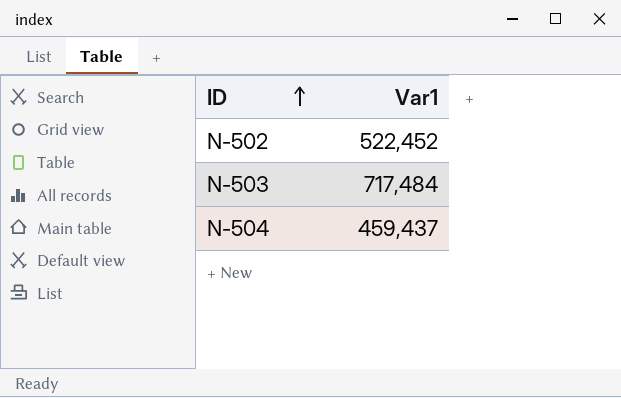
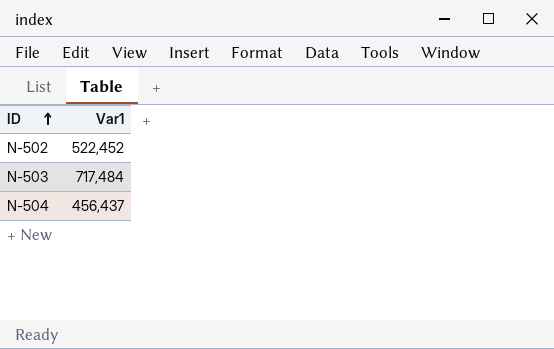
N-504 | Var1: 459,437 -> 456,437

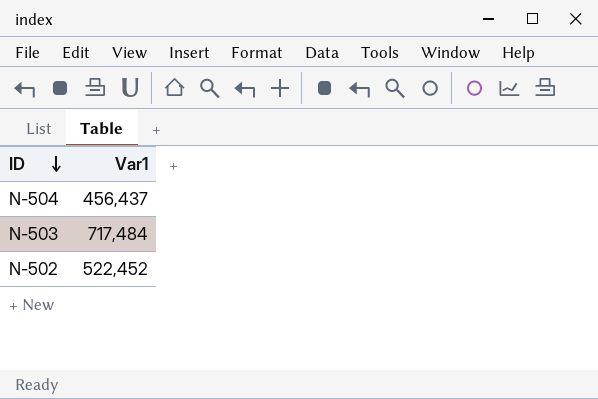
row order: ID ascending -> ID descending

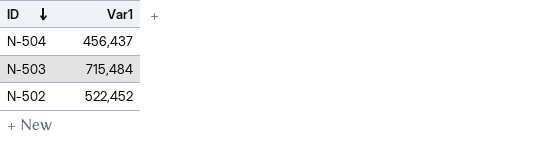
N-503 | Var1: 717,484 -> 715,484

